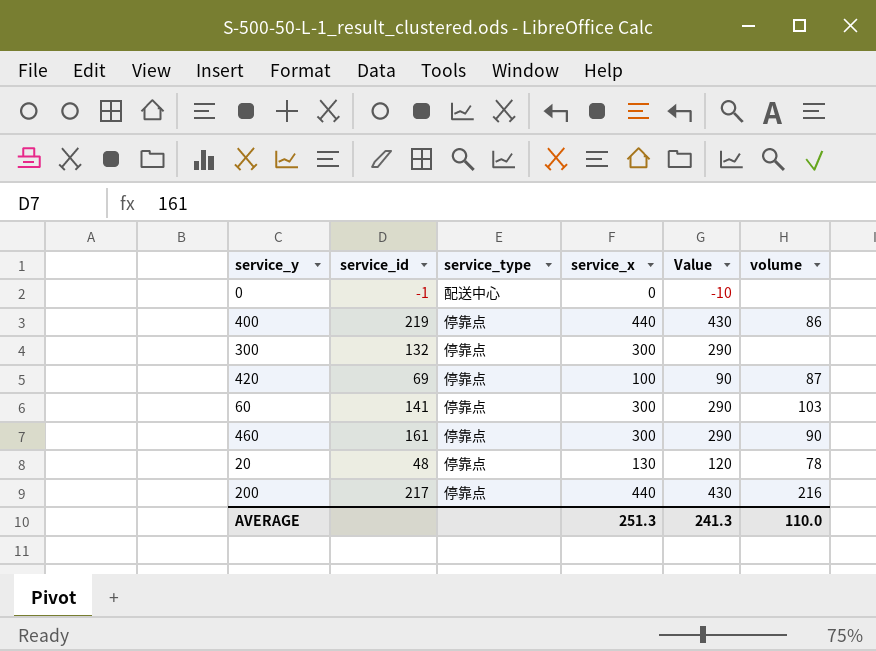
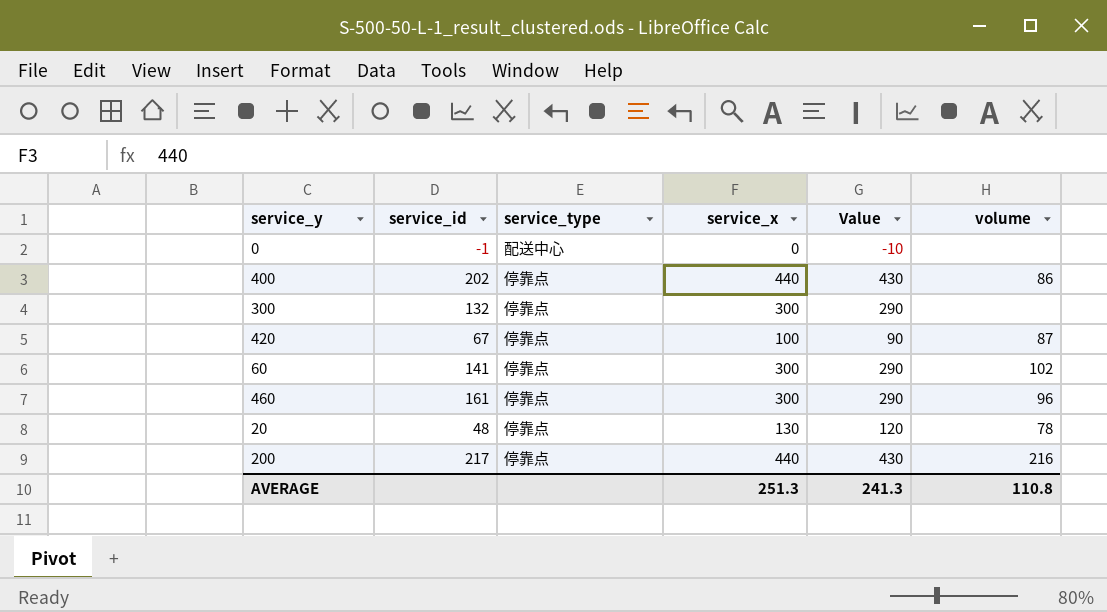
400 | service_id: 219 -> 202
420 | service_id: 69 -> 67
60 | volume: 103 -> 102
460 | volume: 90 -> 96
AVERAGE | volume: 110.0 -> 110.8

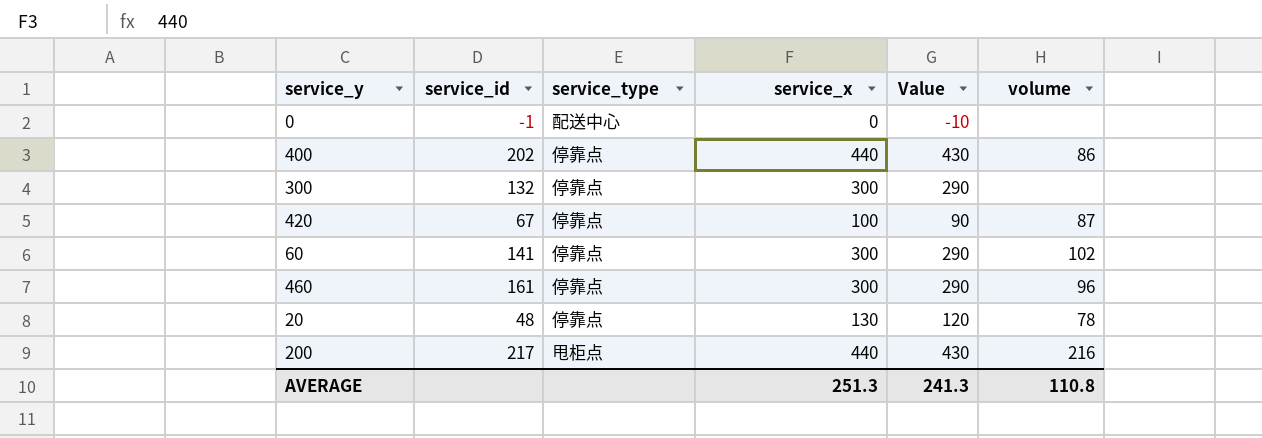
200 | service_type: 停靠点 -> 甩柜点

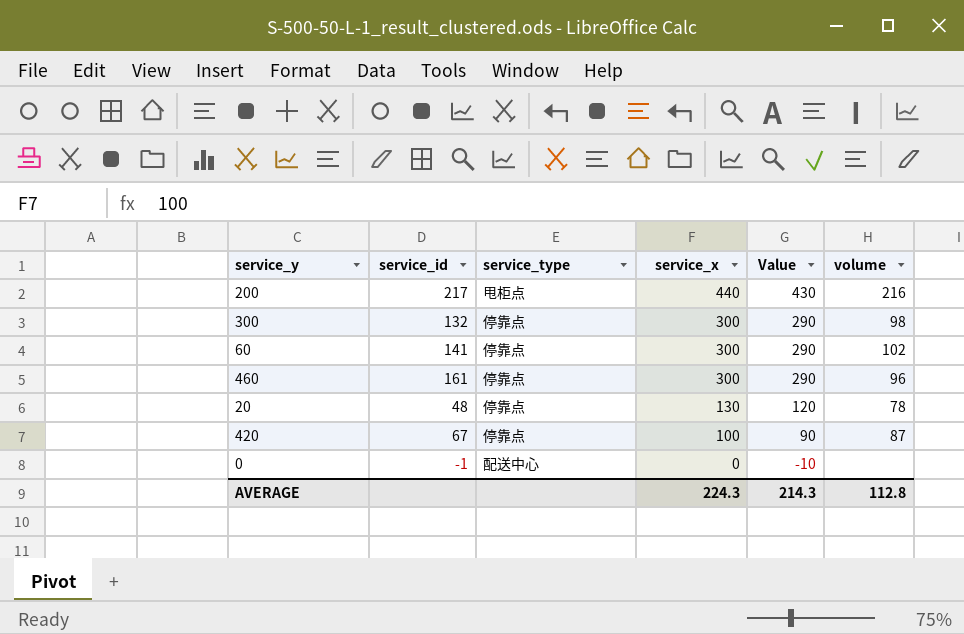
row order: none -> service_x descending
row 400: 202 | 停靠点 | 440 | 430 | 86 -> none
300 | volume: none -> 98
AVERAGE | service_x: 251.3 -> 224.3
AVERAGE | Value: 241.3 -> 214.3
AVERAGE | volume: 110.8 -> 112.8

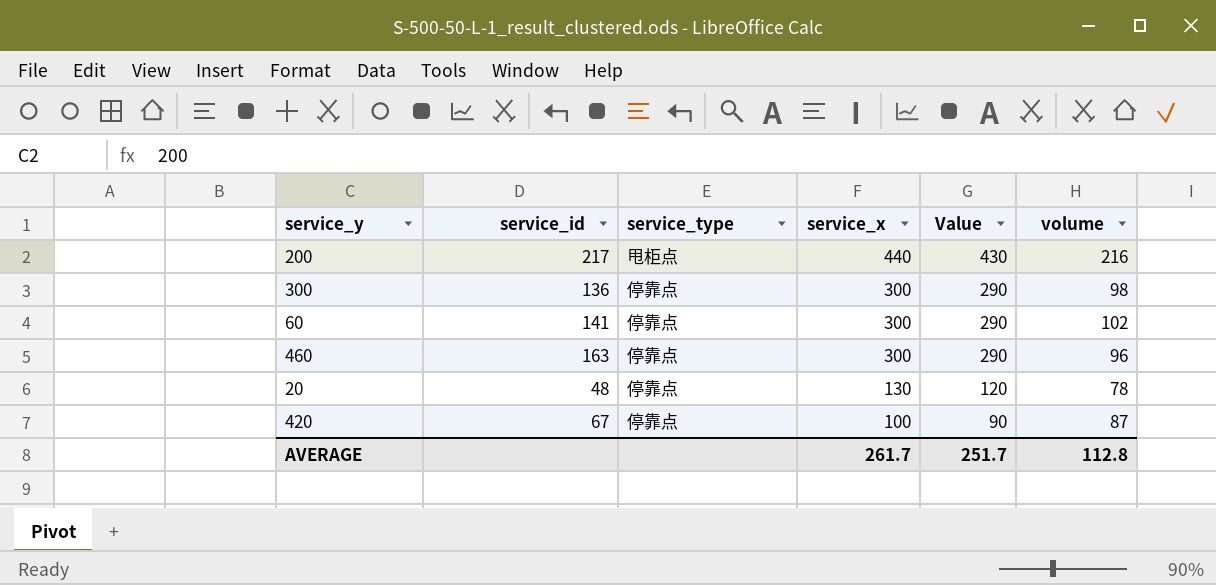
row 0: -1 | 配送中心 | 0 | -10 | none -> none
300 | service_id: 132 -> 136
460 | service_id: 161 -> 163
AVERAGE | service_x: 224.3 -> 261.7
AVERAGE | Value: 214.3 -> 251.7

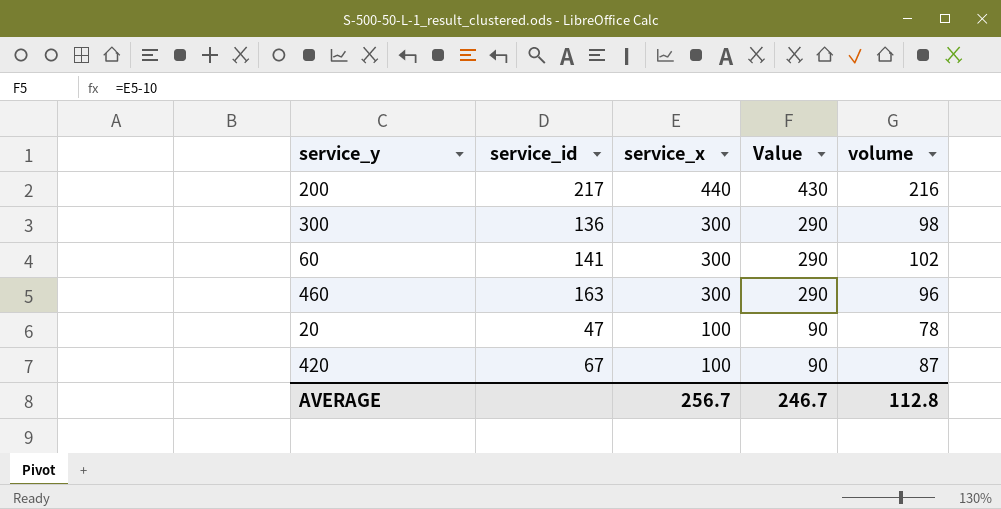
column service_type | position: 3 -> none
20 | service_id: 48 -> 47
20 | service_x: 130 -> 100
20 | Value: 120 -> 90
AVERAGE | service_x: 261.7 -> 256.7
AVERAGE | Value: 251.7 -> 246.7

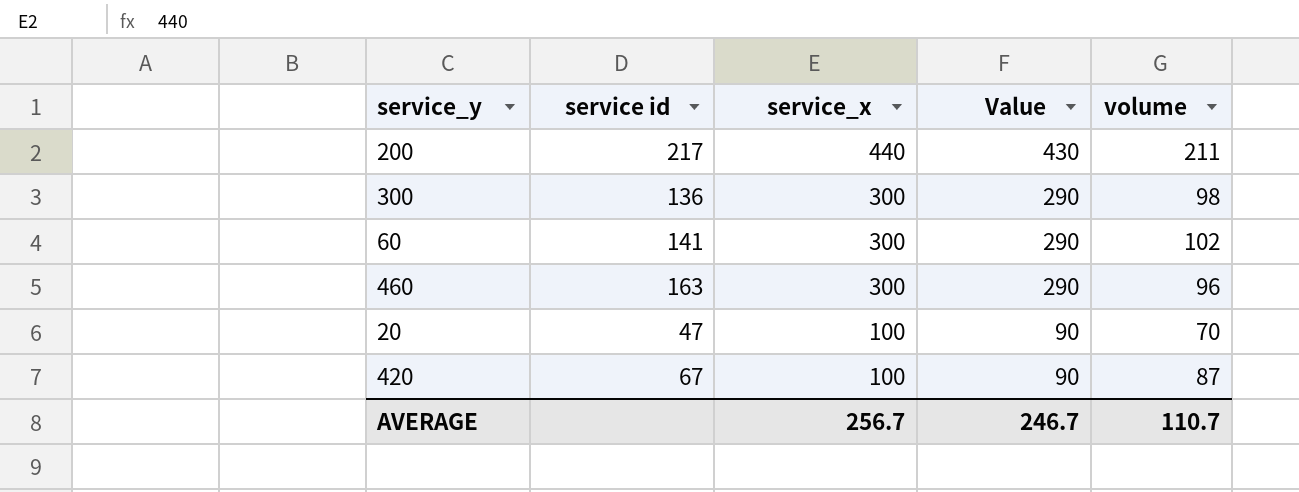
column name: service_id -> service id
200 | volume: 216 -> 211
20 | volume: 78 -> 70
AVERAGE | volume: 112.8 -> 110.7

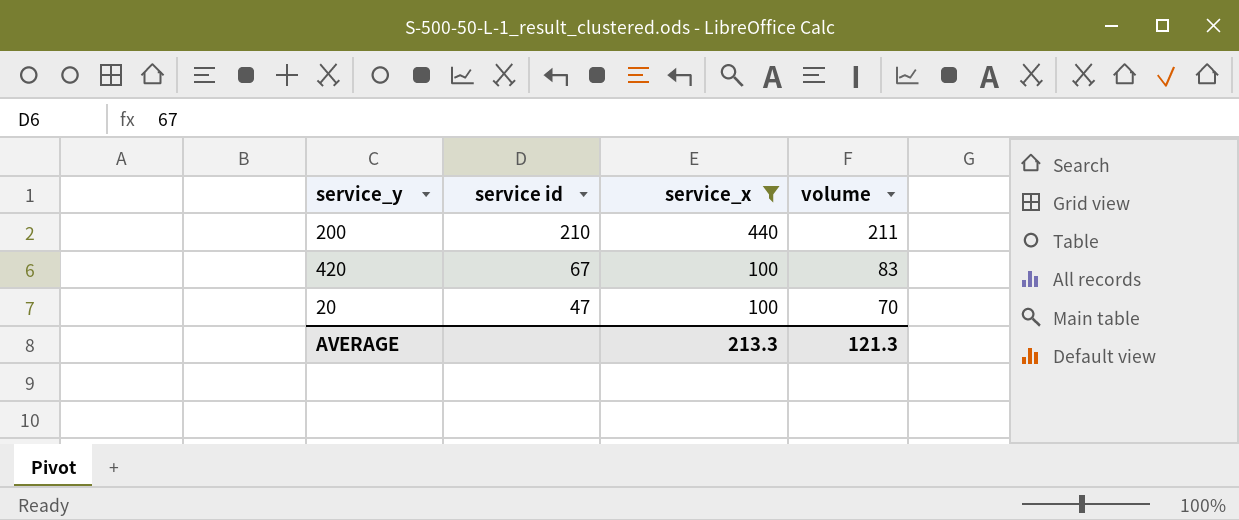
filter: none -> service_x != 300
row order: service_x descending -> service id descending
column Value | formula: [service_x] - 10 -> none
200 | service id: 217 -> 210
420 | volume: 87 -> 83
AVERAGE | service_x: 256.7 -> 213.3
AVERAGE | volume: 110.7 -> 121.3

